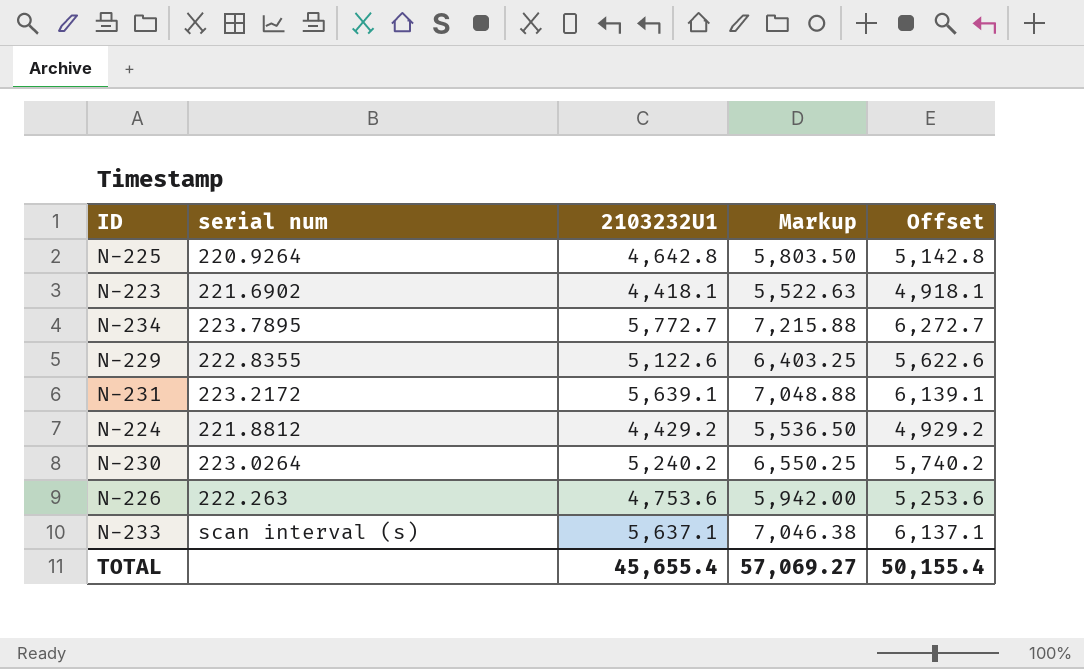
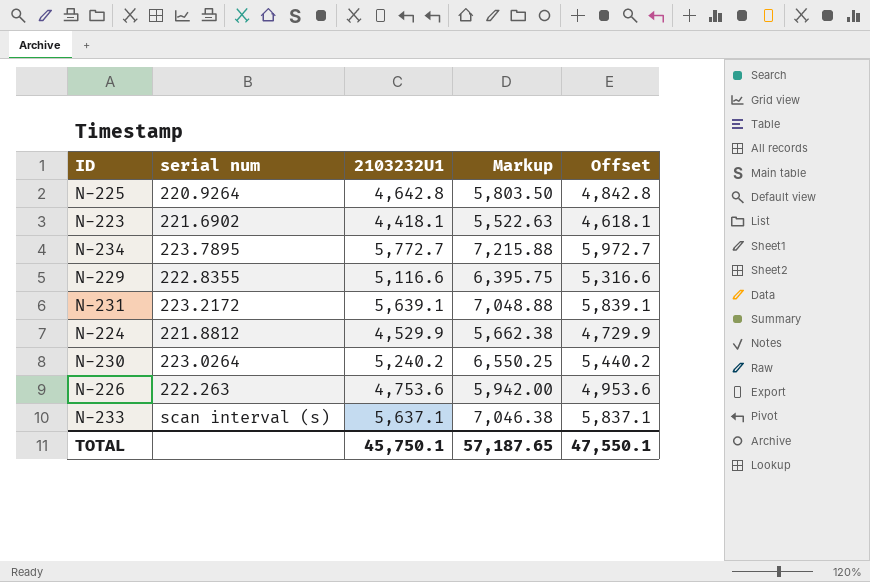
column Offset | formula: [2103232U1] + 500 -> [2103232U1] + 200
N-229 | 2103232U1: 5,122.6 -> 5,116.6
N-229 | Markup: 6,403.25 -> 6,395.75
N-224 | 2103232U1: 4,429.2 -> 4,529.9
N-224 | Markup: 5,536.50 -> 5,662.38
TOTAL | 2103232U1: 45,655.4 -> 45,750.1
TOTAL | Markup: 57,069.27 -> 57,187.65
TOTAL | Offset: 50,155.4 -> 47,550.1

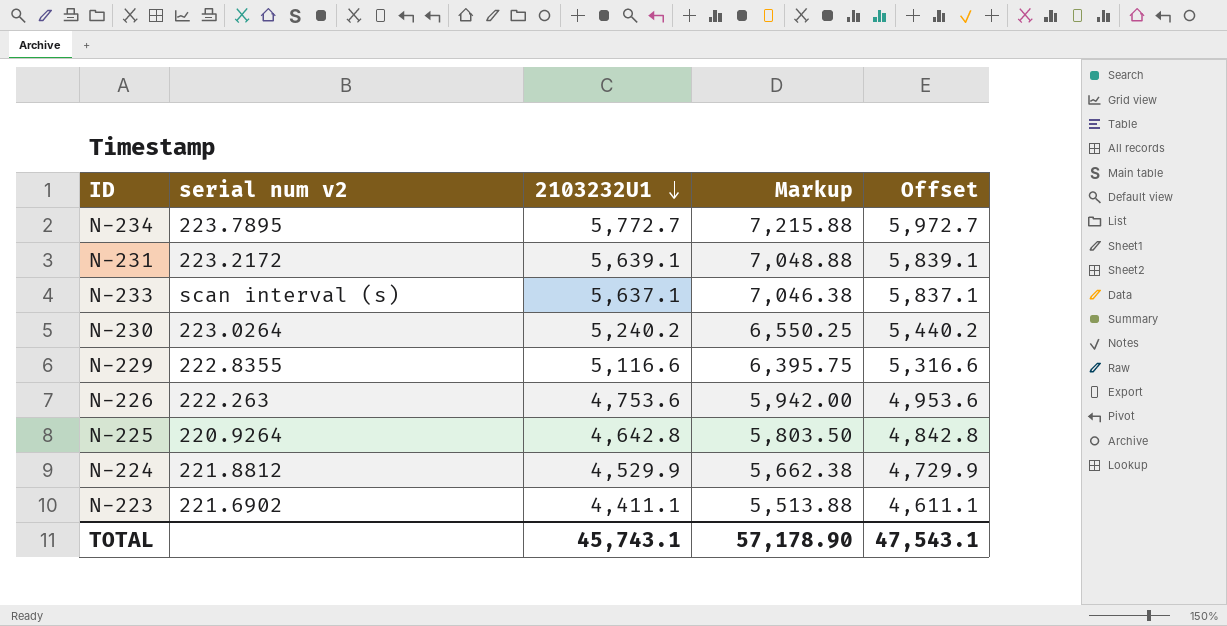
row order: none -> 2103232U1 descending
column name: serial num -> serial num v2
N-223 | 2103232U1: 4,418.1 -> 4,411.1
N-223 | Markup: 5,522.63 -> 5,513.88
N-223 | Offset: 4,618.1 -> 4,611.1
TOTAL | 2103232U1: 45,750.1 -> 45,743.1
TOTAL | Markup: 57,187.65 -> 57,178.90
TOTAL | Offset: 47,550.1 -> 47,543.1

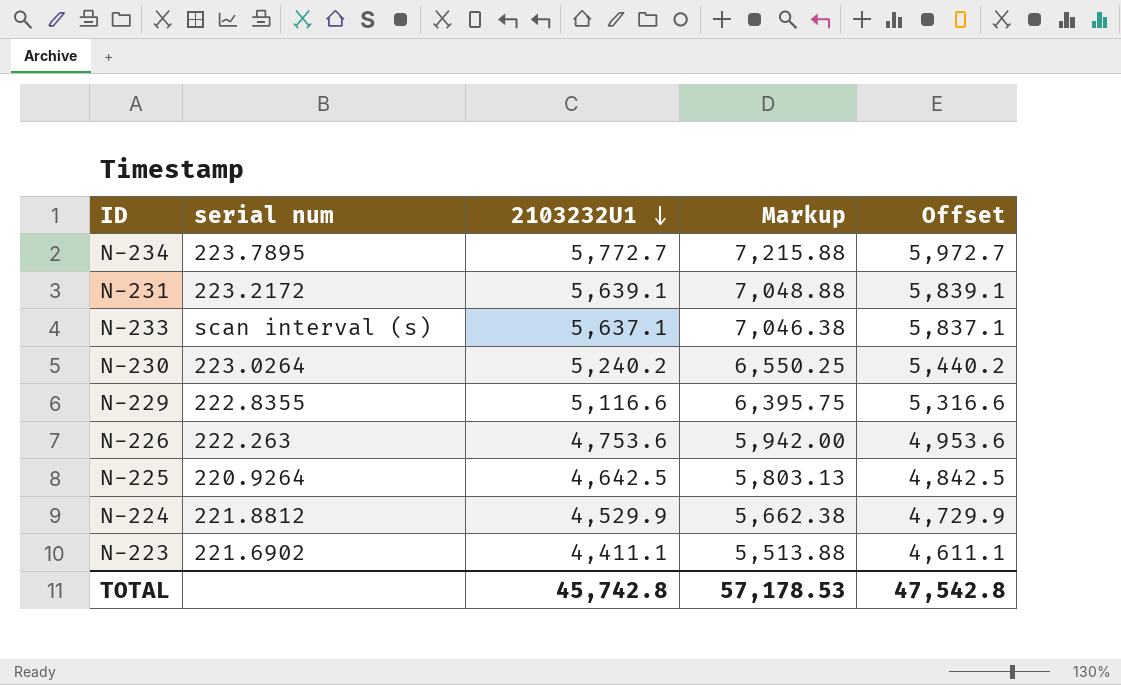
column name: serial num v2 -> serial num
N-225 | 2103232U1: 4,642.8 -> 4,642.5
N-225 | Markup: 5,803.50 -> 5,803.13
N-225 | Offset: 4,842.8 -> 4,842.5
TOTAL | 2103232U1: 45,743.1 -> 45,742.8
TOTAL | Markup: 57,178.90 -> 57,178.53
TOTAL | Offset: 47,543.1 -> 47,542.8

